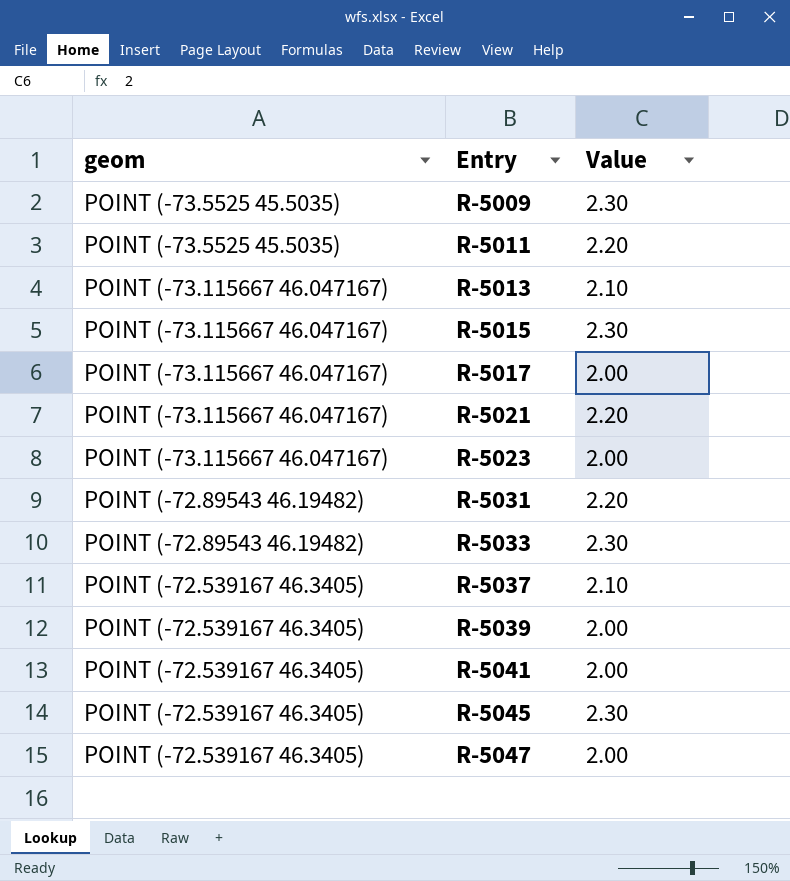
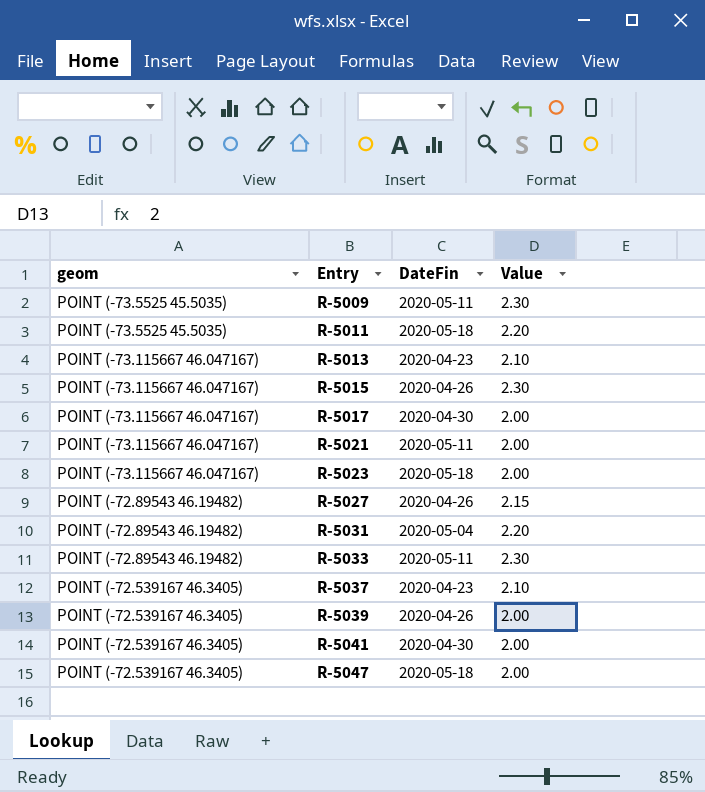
column DateFin | position: none -> 3
row R-5045: POINT (-72.539167 46.3405) | 2.30 -> none
R-5021 | Value: 2.20 -> 2.00
row R-5027: none -> POINT (-72.89543 46.19482) | 2020-04-26 | 2.15

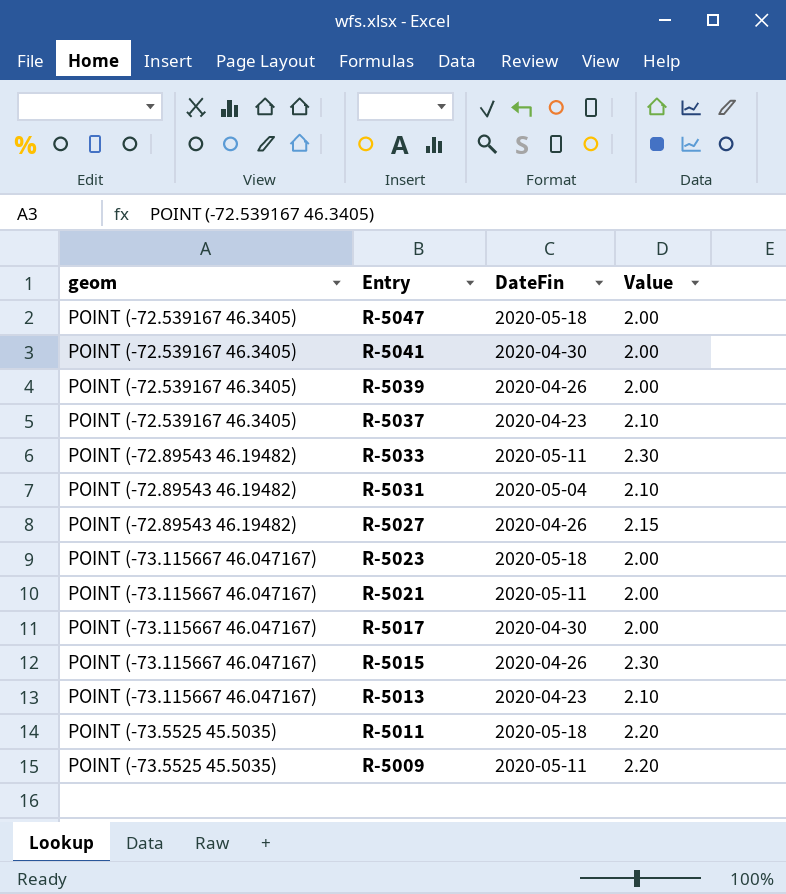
row order: Entry ascending -> Entry descending
R-5031 | Value: 2.20 -> 2.10
R-5009 | Value: 2.30 -> 2.20

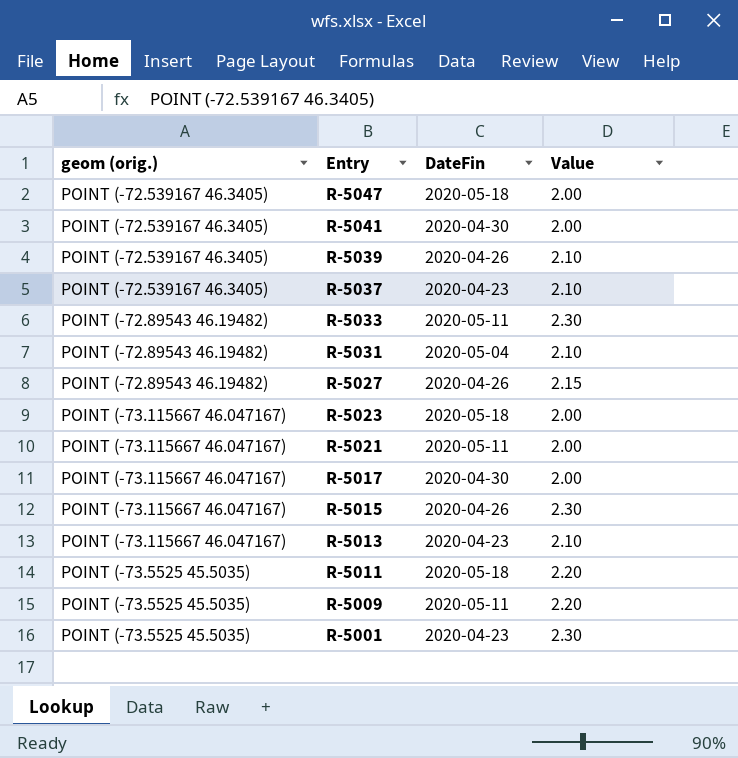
column name: geom -> geom (orig.)
R-5039 | Value: 2.00 -> 2.10
row R-5001: none -> POINT (-73.5525 45.5035) | 2020-04-23 | 2.30

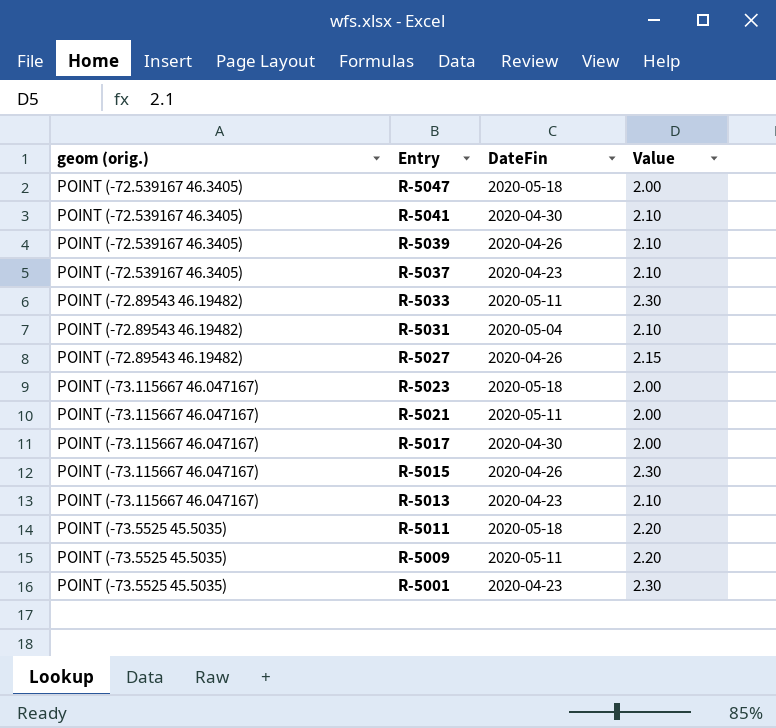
R-5041 | Value: 2.00 -> 2.10

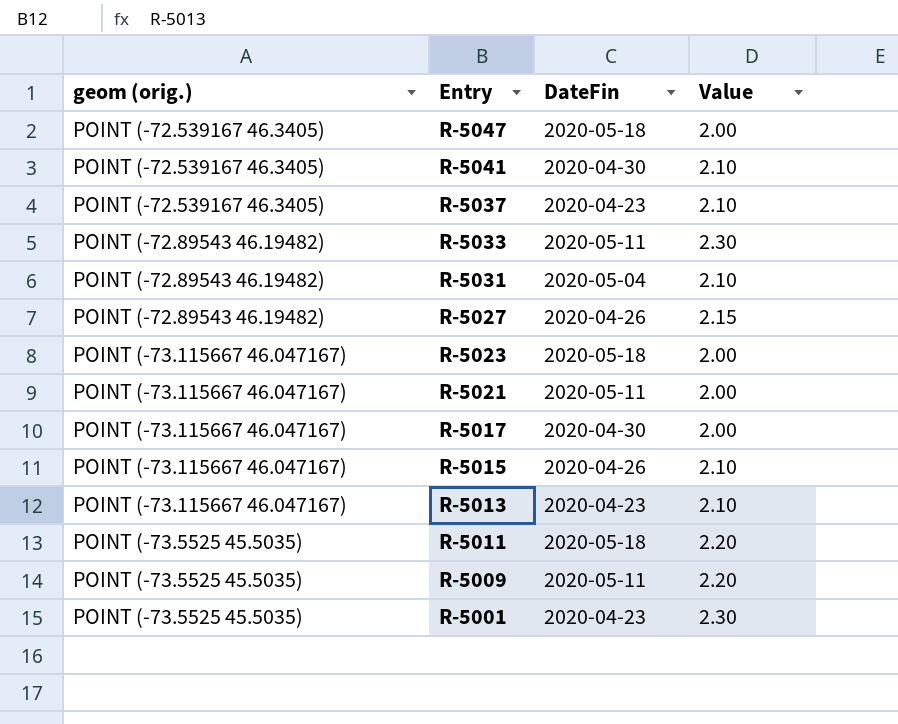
row R-5039: POINT (-72.539167 46.3405) | 2020-04-26 | 2.10 -> none
R-5015 | Value: 2.30 -> 2.10

